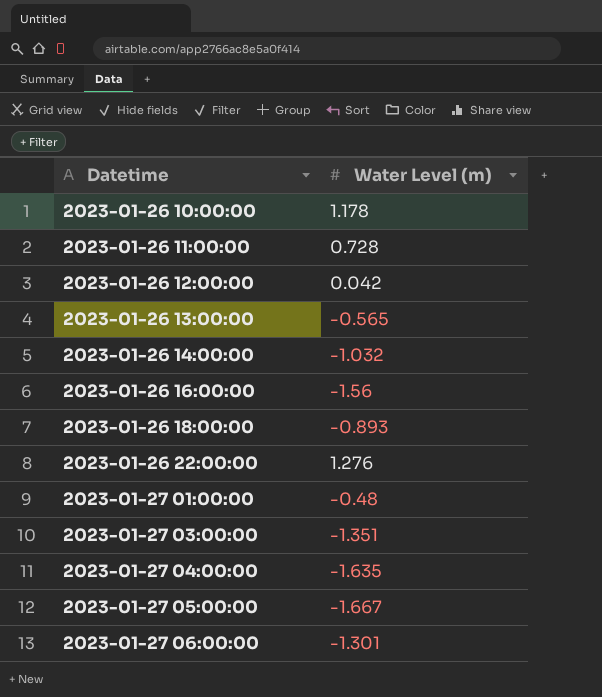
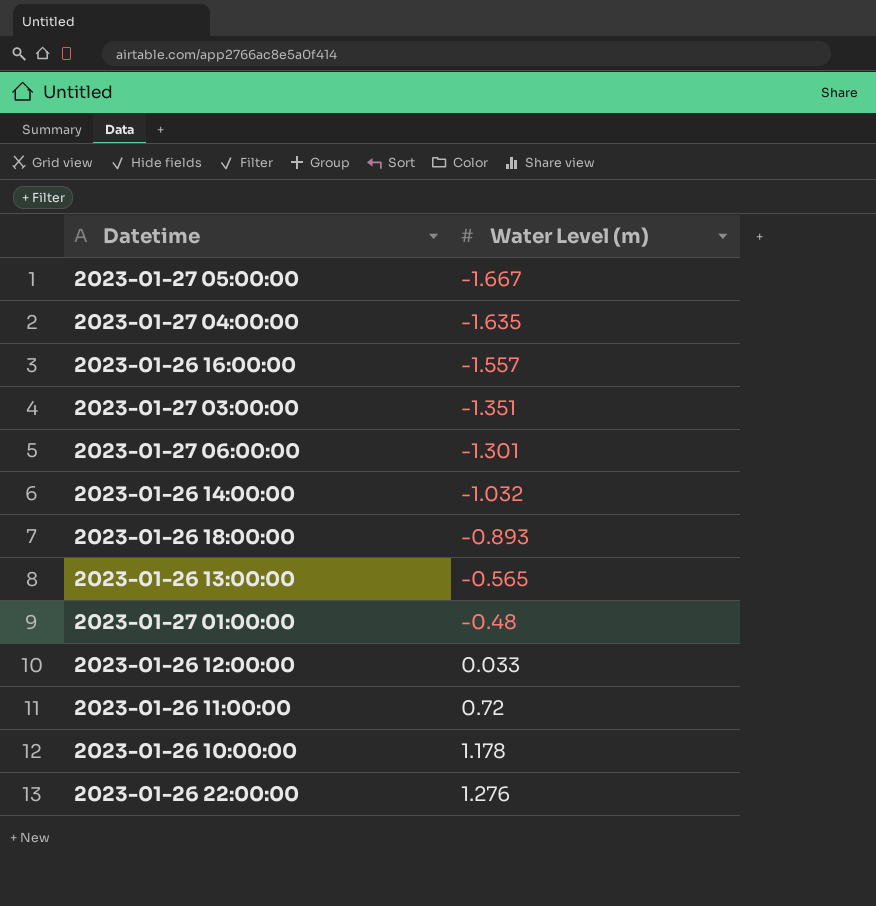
row order: Datetime ascending -> Water Level (m) ascending
2023-01-26 16:00:00 | Water Level (m): -1.56 -> -1.557
2023-01-26 12:00:00 | Water Level (m): 0.042 -> 0.033
2023-01-26 11:00:00 | Water Level (m): 0.728 -> 0.72

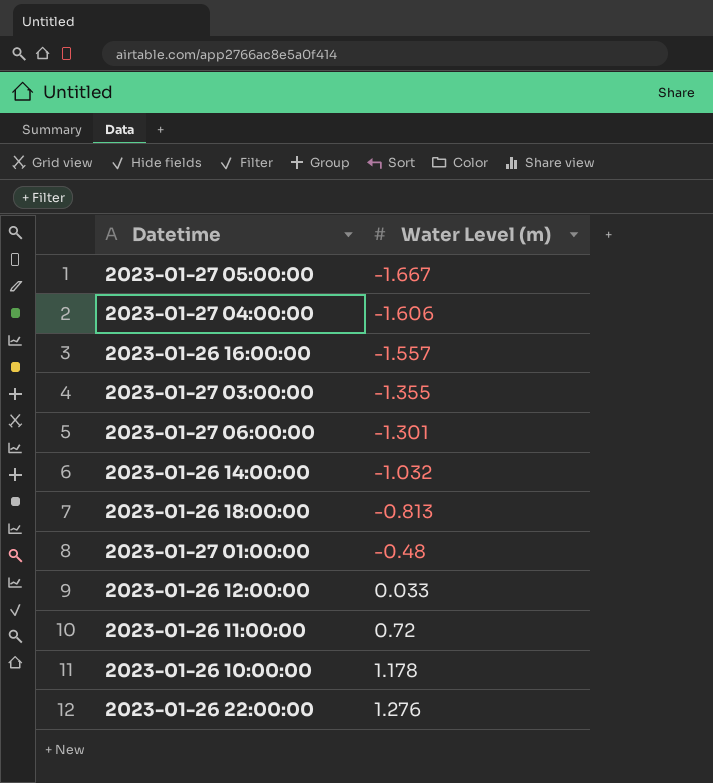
row 2023-01-26 13:00:00: -0.565 -> none
2023-01-27 04:00:00 | Water Level (m): -1.635 -> -1.606
2023-01-27 03:00:00 | Water Level (m): -1.351 -> -1.355
2023-01-26 18:00:00 | Water Level (m): -0.893 -> -0.813

